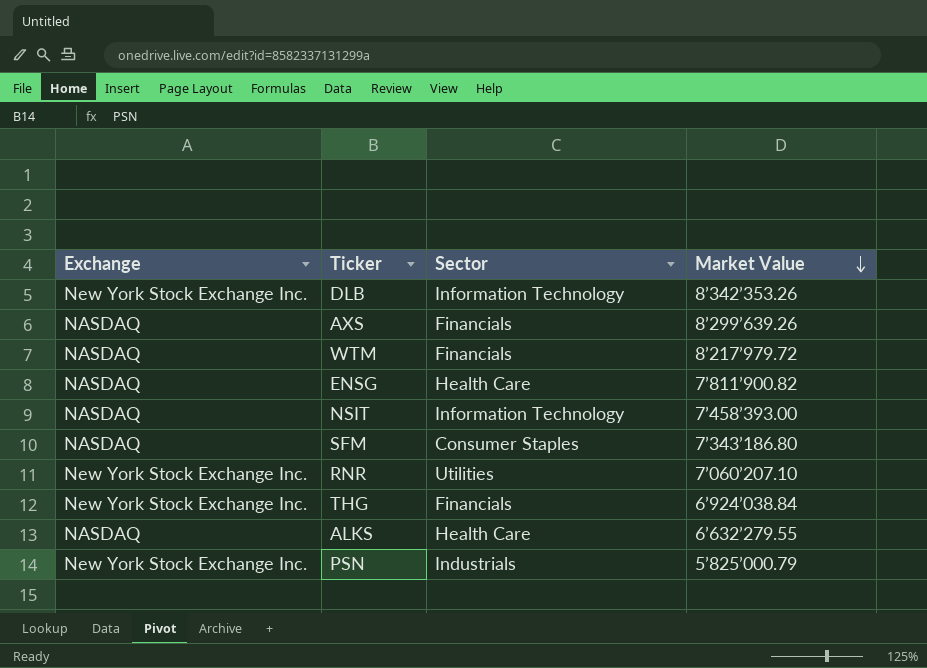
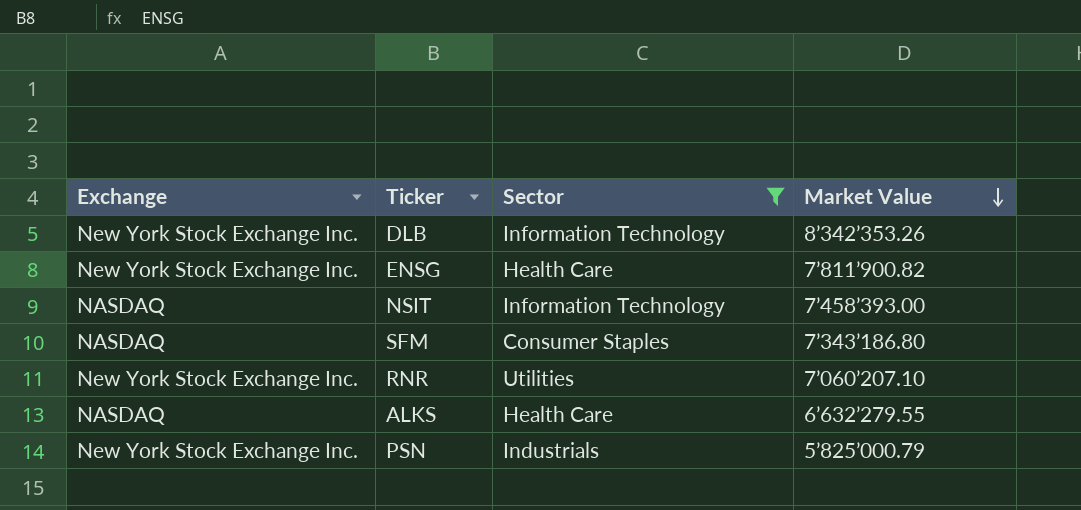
filter: none -> Sector != Financials
ENSG | Exchange: NASDAQ -> New York Stock Exchange Inc.

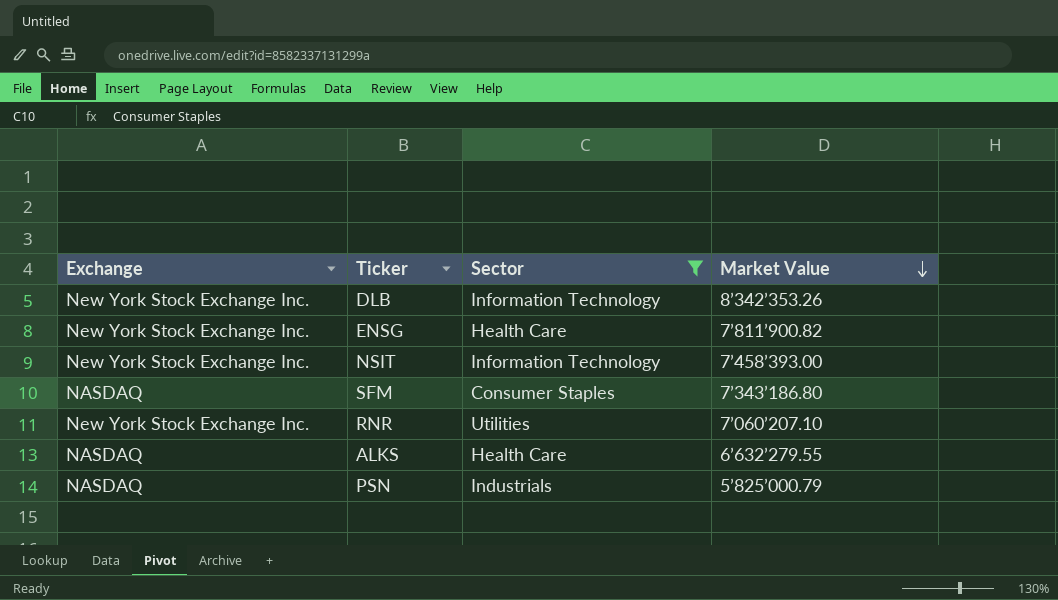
NSIT | Exchange: NASDAQ -> New York Stock Exchange Inc.
PSN | Exchange: New York Stock Exchange Inc. -> NASDAQ

